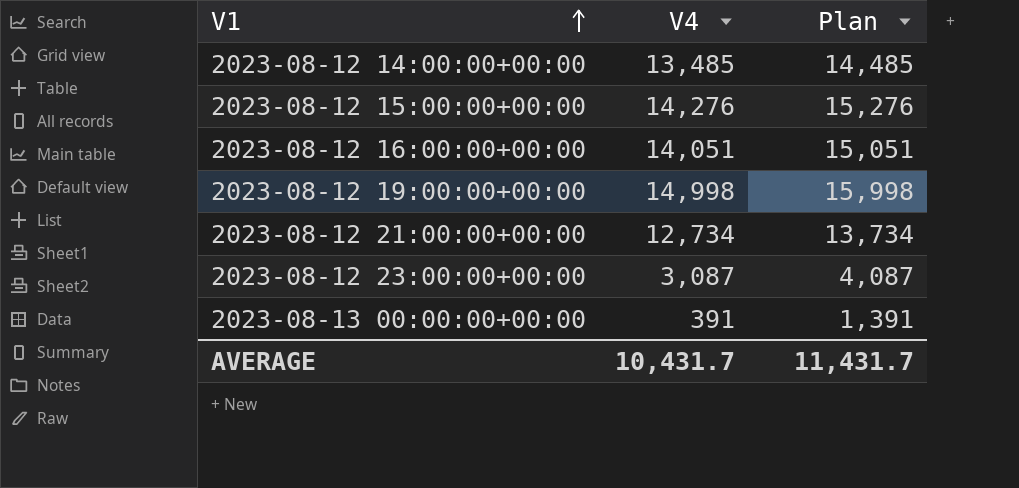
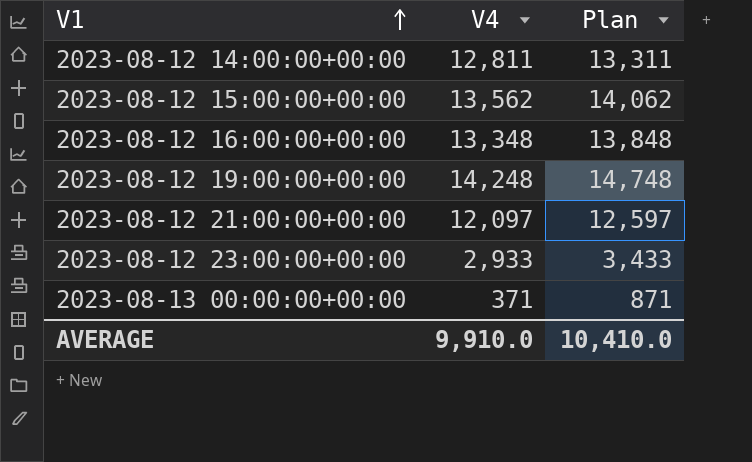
column Plan | formula: [V4] + 1000 -> [V4] + 500
2023-08-12 14:00:00+00:00 | V4: 13,485 -> 12,811
2023-08-12 15:00:00+00:00 | V4: 14,276 -> 13,562
2023-08-12 16:00:00+00:00 | V4: 14,051 -> 13,348
2023-08-12 19:00:00+00:00 | V4: 14,998 -> 14,248
2023-08-12 21:00:00+00:00 | V4: 12,734 -> 12,097
2023-08-12 23:00:00+00:00 | V4: 3,087 -> 2,933
2023-08-13 00:00:00+00:00 | V4: 391 -> 371
AVERAGE | V4: 10,431.7 -> 9,910.0
AVERAGE | Plan: 11,431.7 -> 10,410.0

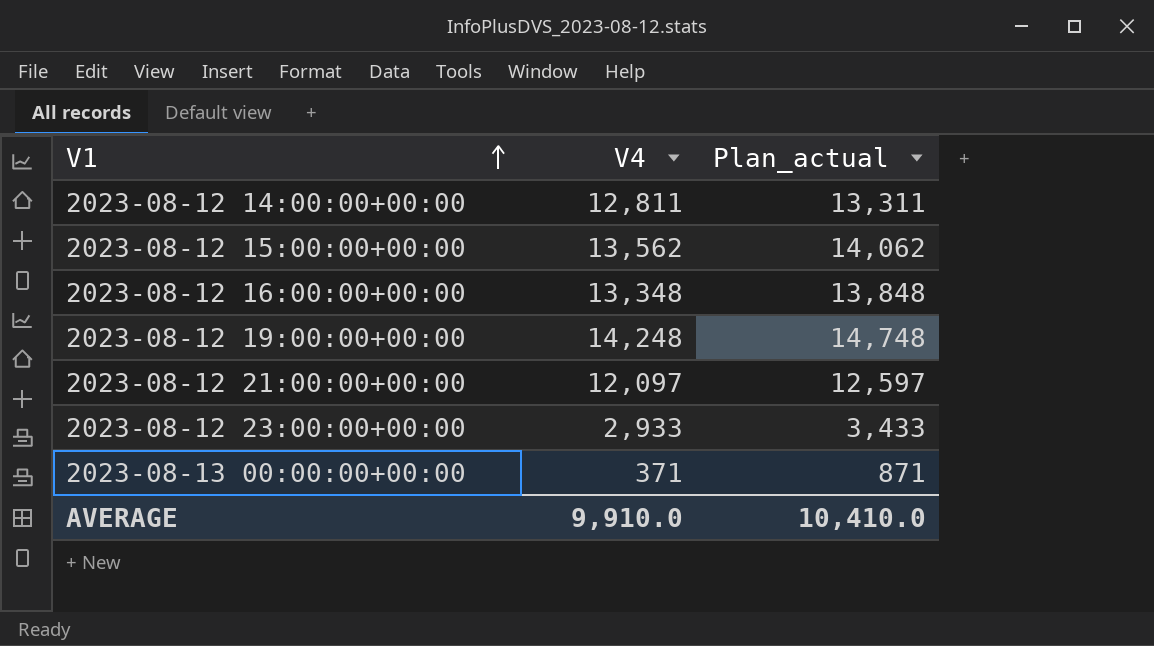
column name: Plan -> Plan_actual

